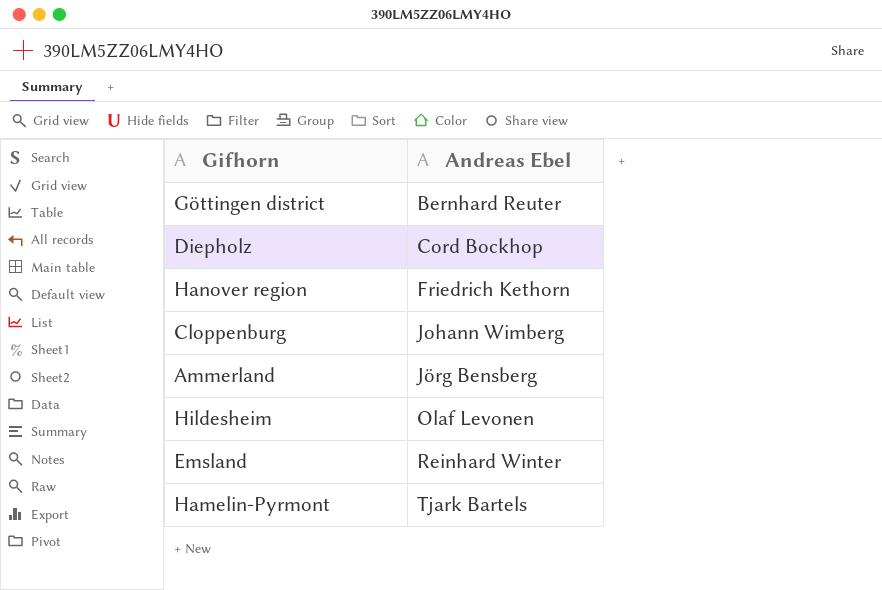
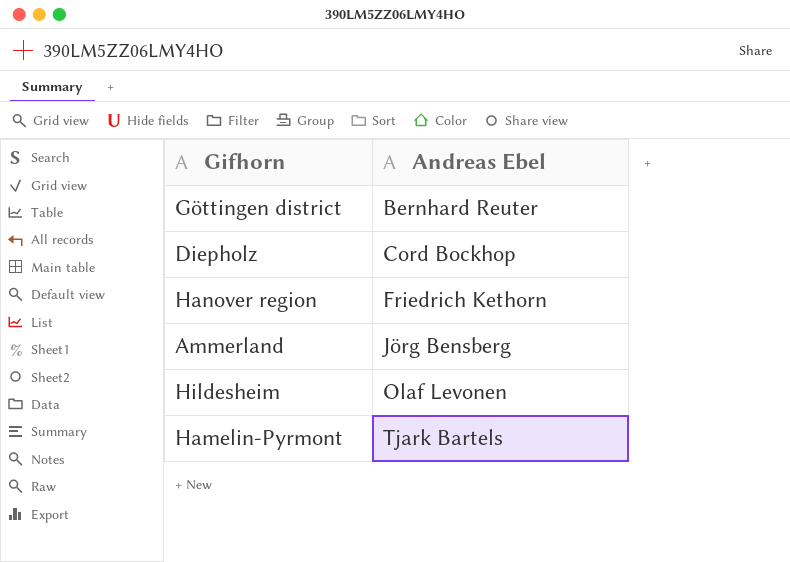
row Cloppenburg: Johann Wimberg -> none
row Emsland: Reinhard Winter -> none

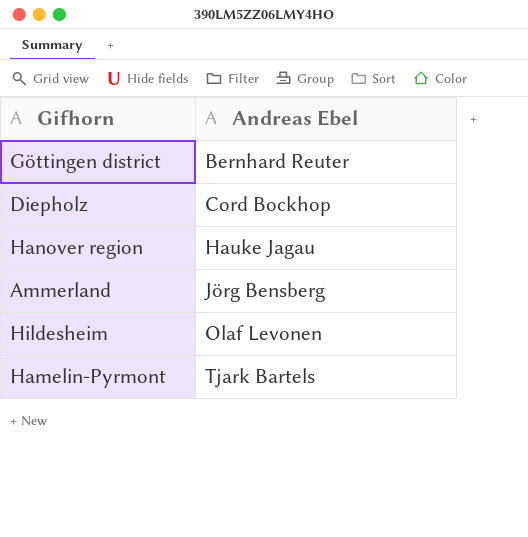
Hanover region | Andreas Ebel: Friedrich Kethorn -> Hauke Jagau

